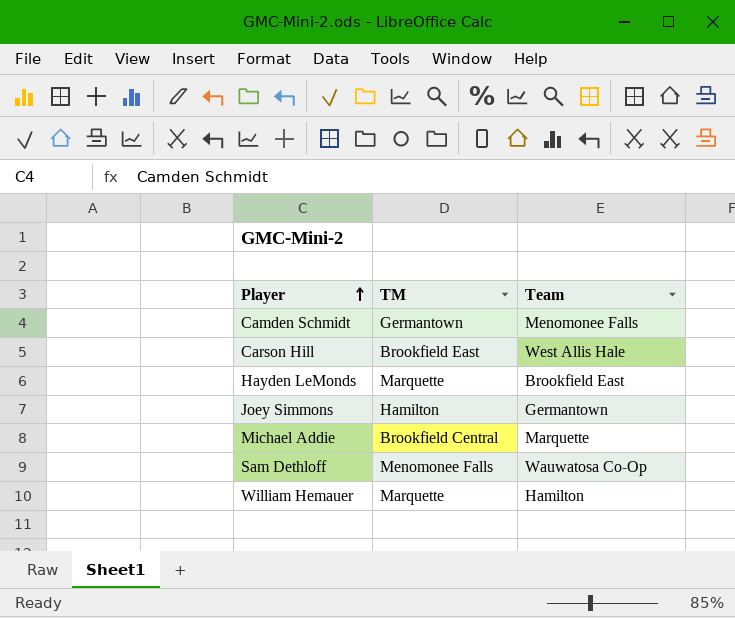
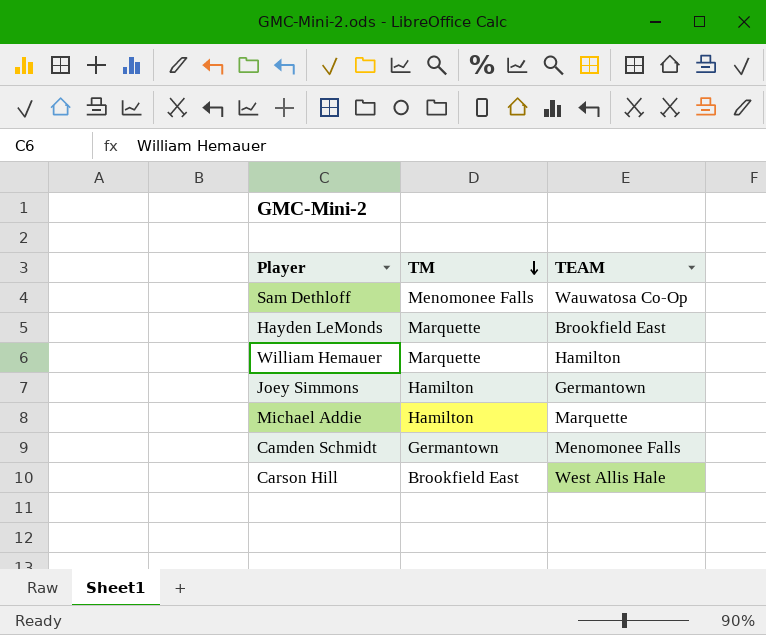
row order: Player ascending -> TM descending
column name: Team -> TEAM
Michael Addie | TM: Brookfield Central -> Hamilton

